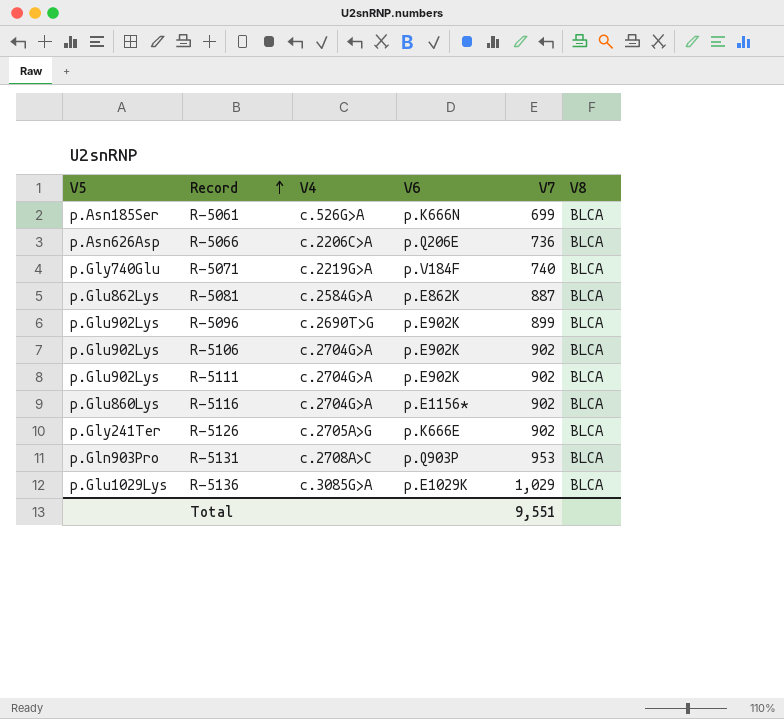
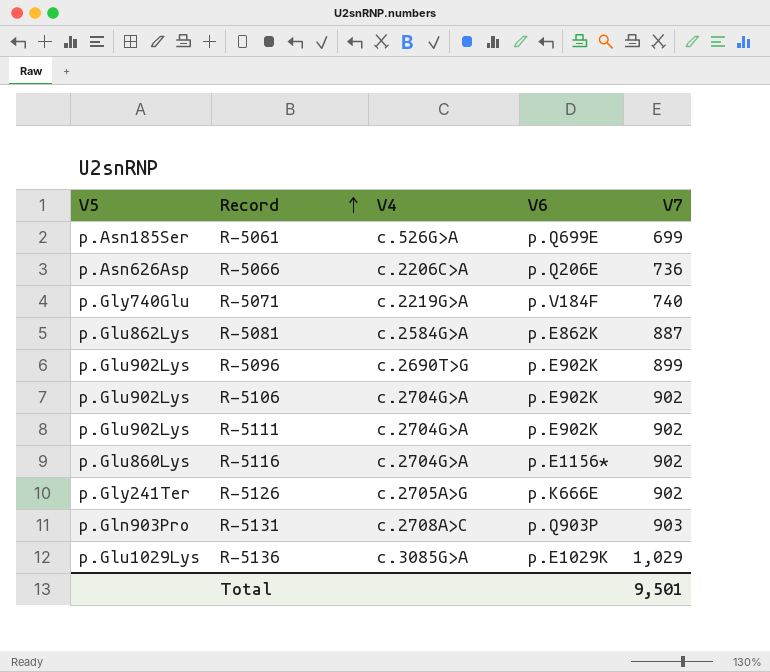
column V8 | position: 6 -> none
R-5061 | V6: p.K666N -> p.Q699E
R-5131 | V7: 953 -> 903
Total | V7: 9,551 -> 9,501

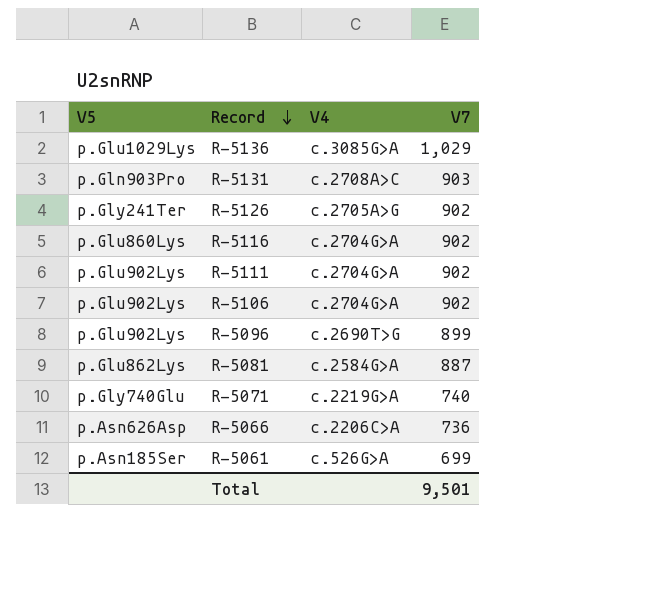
row order: Record ascending -> Record descending
column V6 | position: 4 -> none

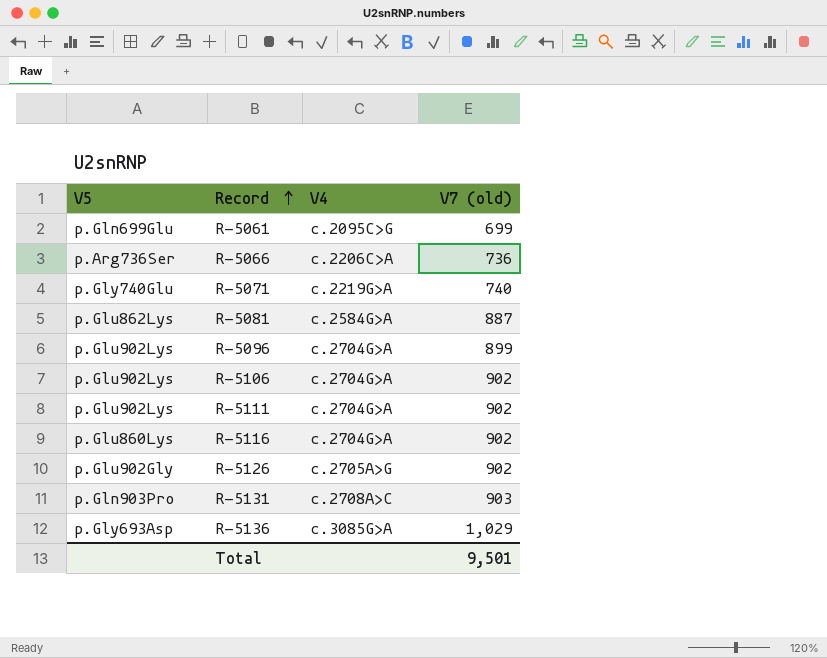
row order: Record descending -> Record ascending
column name: V7 -> V7 (old)
R-5061 | V5: p.Asn185Ser -> p.Gln699Glu
R-5061 | V4: c.526G>A -> c.2095C>G
R-5066 | V5: p.Asn626Asp -> p.Arg736Ser
R-5096 | V4: c.2690T>G -> c.2704G>A
R-5126 | V5: p.Gly241Ter -> p.Glu902Gly
R-5136 | V5: p.Glu1029Lys -> p.Gly693Asp

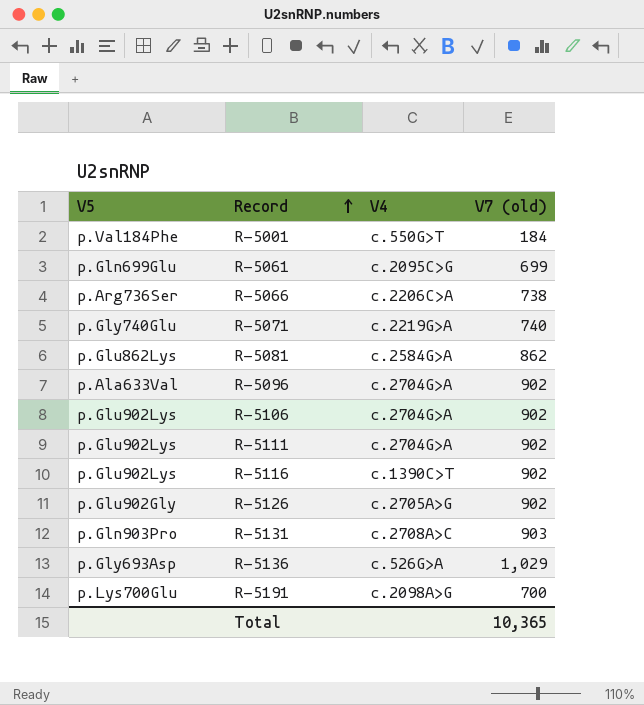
row R-5001: none -> p.Val184Phe | c.550G>T | 184
R-5066 | V7 (old): 736 -> 738
R-5081 | V7 (old): 887 -> 862
R-5096 | V5: p.Glu902Lys -> p.Ala633Val
R-5096 | V7 (old): 899 -> 902
R-5116 | V5: p.Glu860Lys -> p.Glu902Lys
R-5116 | V4: c.2704G>A -> c.1390C>T
R-5136 | V4: c.3085G>A -> c.526G>A
row R-5191: none -> p.Lys700Glu | c.2098A>G | 700
Total | V7 (old): 9,501 -> 10,365

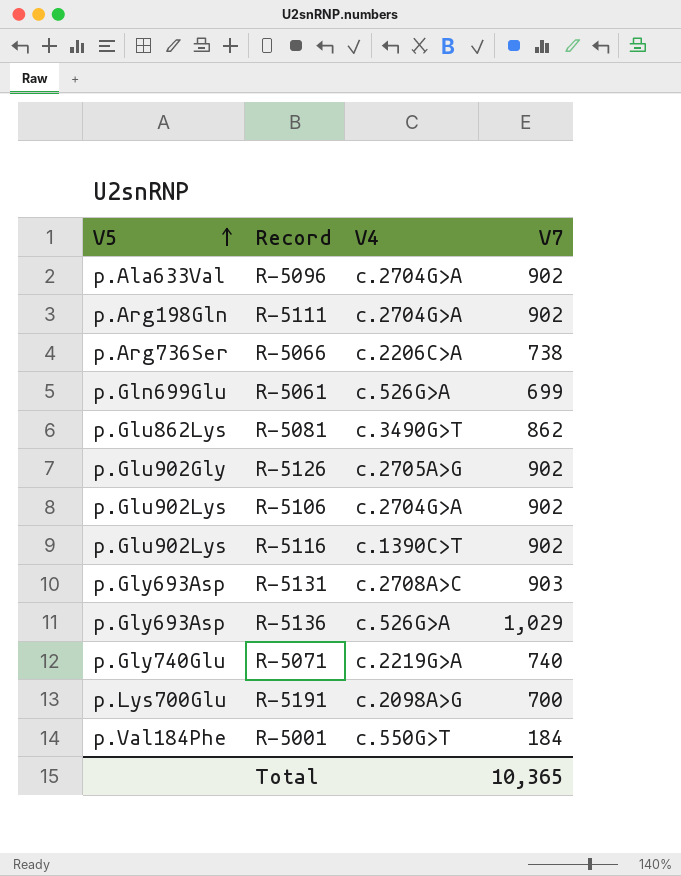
row order: Record ascending -> V5 ascending
column name: V7 (old) -> V7
R-5111 | V5: p.Glu902Lys -> p.Arg198Gln
R-5061 | V4: c.2095C>G -> c.526G>A
R-5081 | V4: c.2584G>A -> c.3490G>T
R-5131 | V5: p.Gln903Pro -> p.Gly693Asp

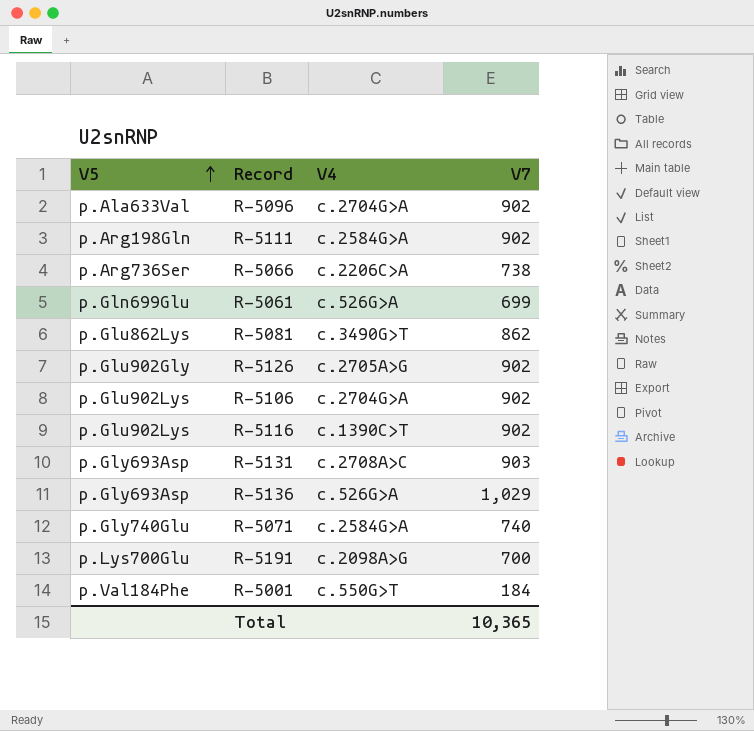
R-5111 | V4: c.2704G>A -> c.2584G>A
R-5071 | V4: c.2219G>A -> c.2584G>A

